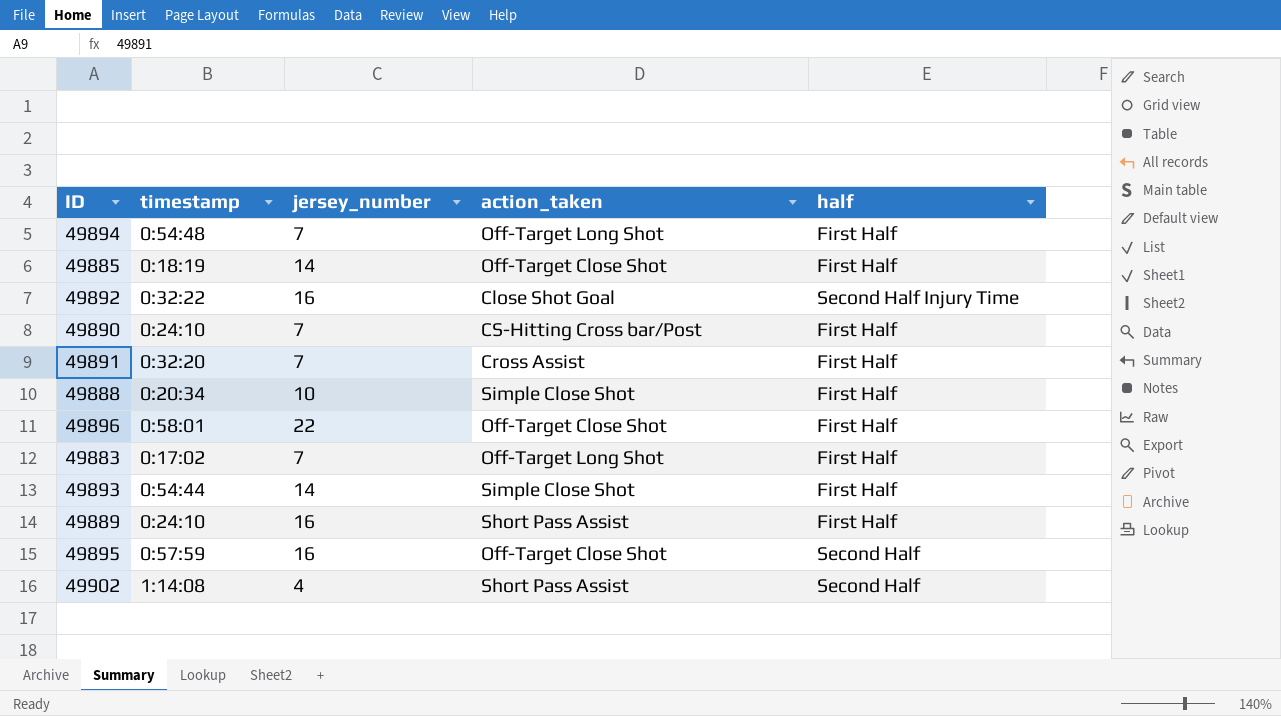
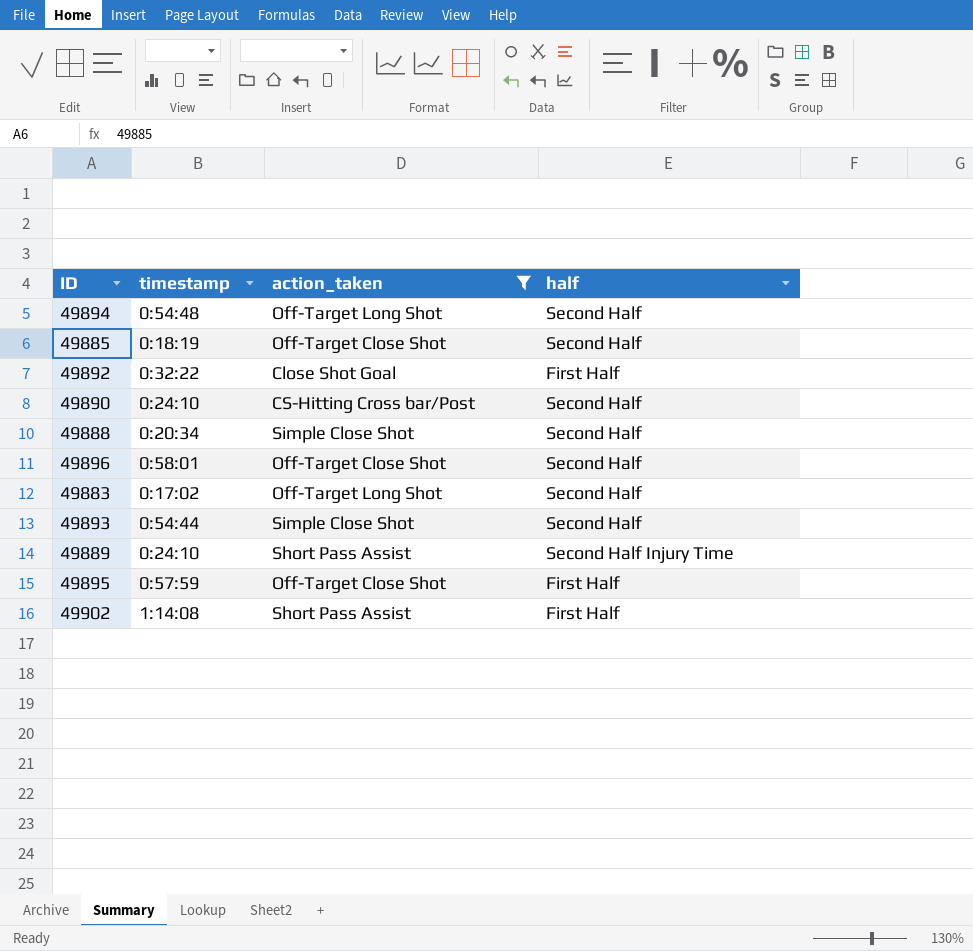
filter: none -> action_taken != Cross Assist
column jersey_number | position: 3 -> none
49894 | half: First Half -> Second Half
49885 | half: First Half -> Second Half
49892 | half: Second Half Injury Time -> First Half
49890 | half: First Half -> Second Half
49888 | half: First Half -> Second Half
49896 | half: First Half -> Second Half
49883 | half: First Half -> Second Half
49893 | half: First Half -> Second Half
49889 | half: First Half -> Second Half Injury Time
49895 | half: Second Half -> First Half
49902 | half: Second Half -> First Half

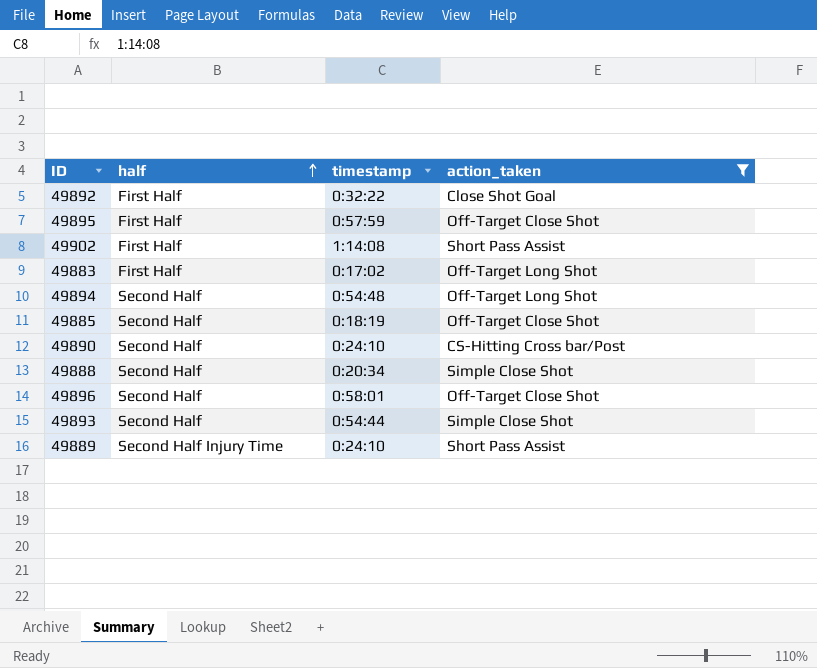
row order: none -> half ascending
column half | position: 4 -> 2
49883 | half: Second Half -> First Half

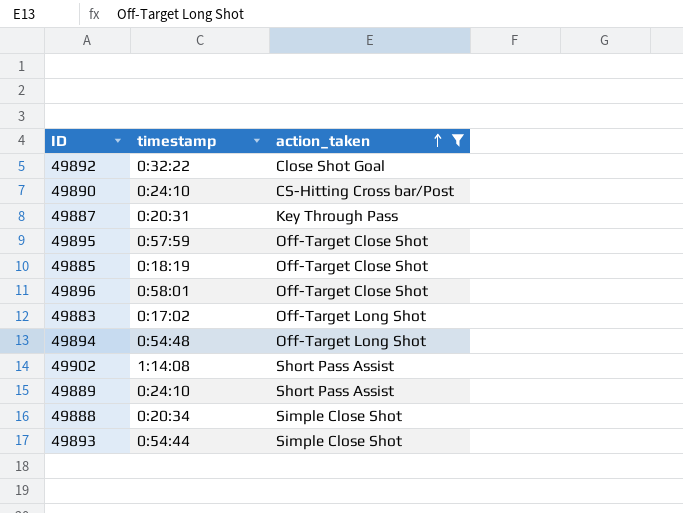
row order: half ascending -> action_taken ascending
column half | position: 2 -> none
row 49887: none -> 0:20:31 | Key Through Pass

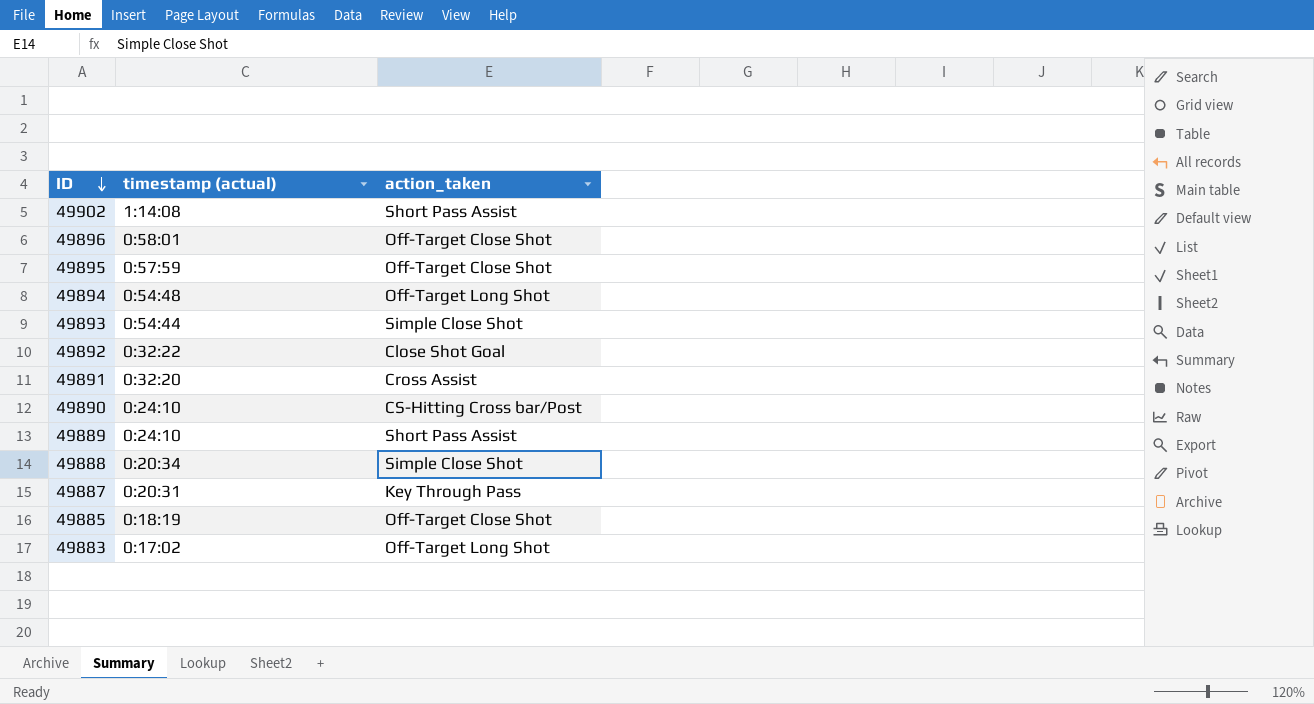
filter: action_taken != Cross Assist -> none
row order: action_taken ascending -> ID descending
column name: timestamp -> timestamp (actual)

